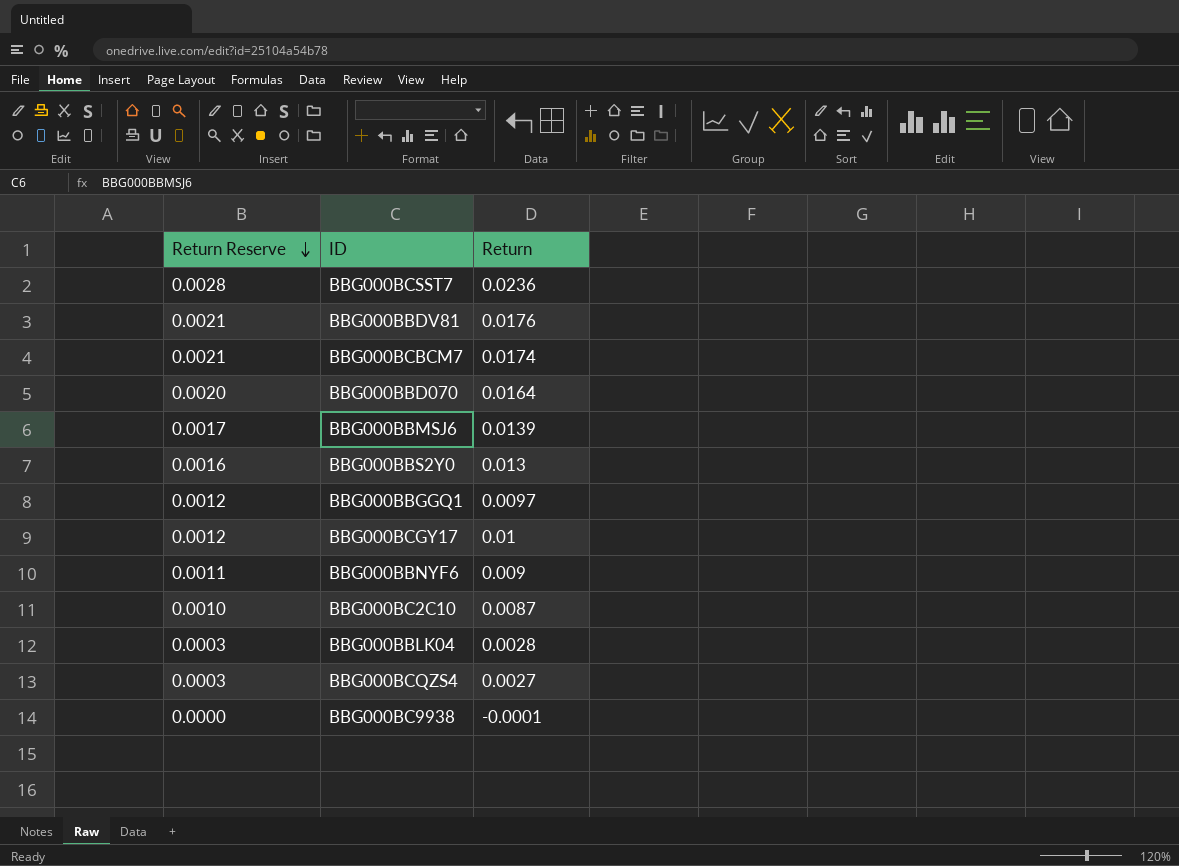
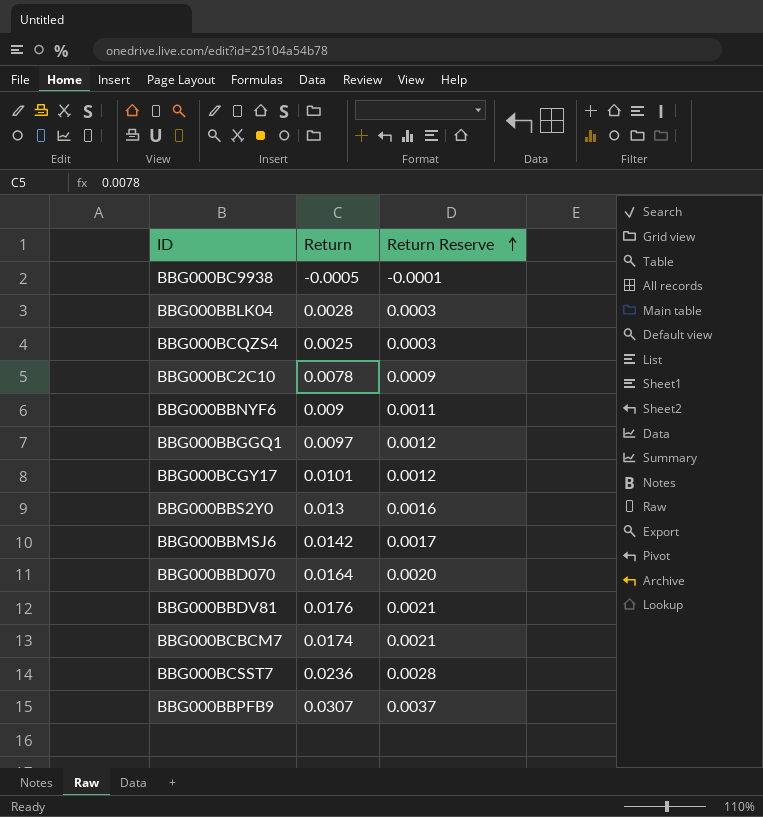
row order: Return Reserve descending -> Return Reserve ascending
column Return Reserve | position: 1 -> 3
BBG000BC9938 | Return: -0.0001 -> -0.0005
BBG000BC9938 | Return Reserve: 0.0000 -> -0.0001
BBG000BCQZS4 | Return: 0.0027 -> 0.0025
BBG000BC2C10 | Return: 0.0087 -> 0.0078
BBG000BC2C10 | Return Reserve: 0.0010 -> 0.0009
BBG000BCGY17 | Return: 0.01 -> 0.0101
BBG000BBMSJ6 | Return: 0.0139 -> 0.0142
row BBG000BBPFB9: none -> 0.0307 | 0.0037

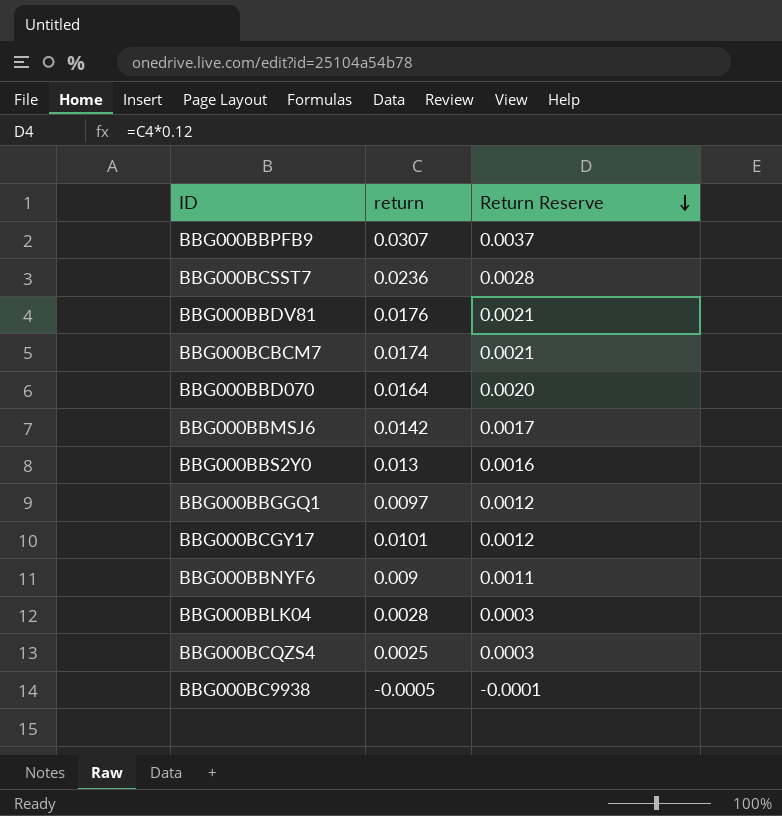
row order: Return Reserve ascending -> Return Reserve descending
column name: Return -> return
row BBG000BC2C10: 0.0078 | 0.0009 -> none

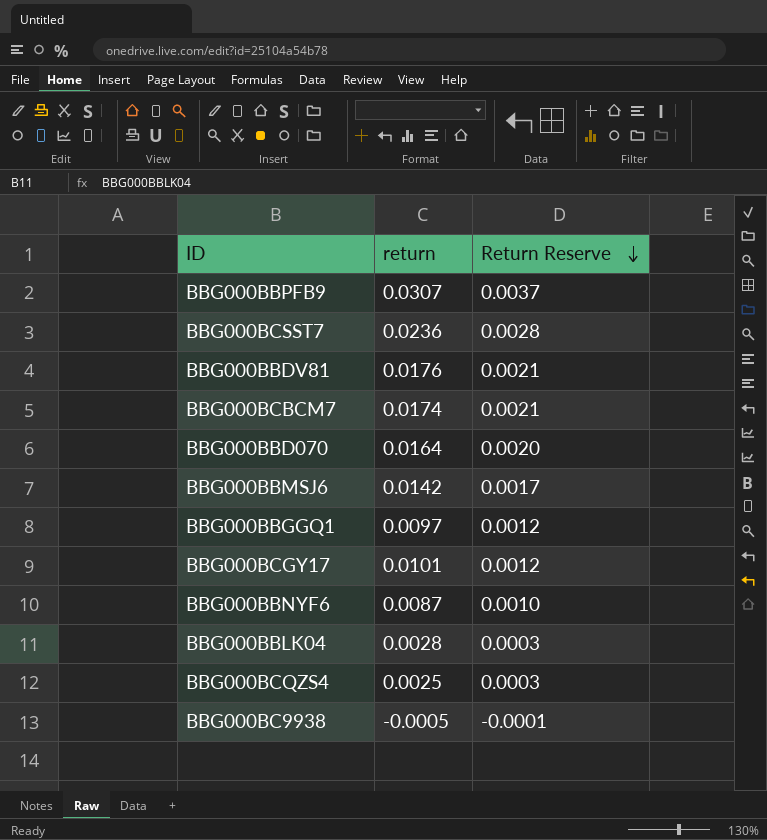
row BBG000BBS2Y0: 0.013 | 0.0016 -> none
BBG000BBNYF6 | return: 0.009 -> 0.0087
BBG000BBNYF6 | Return Reserve: 0.0011 -> 0.0010

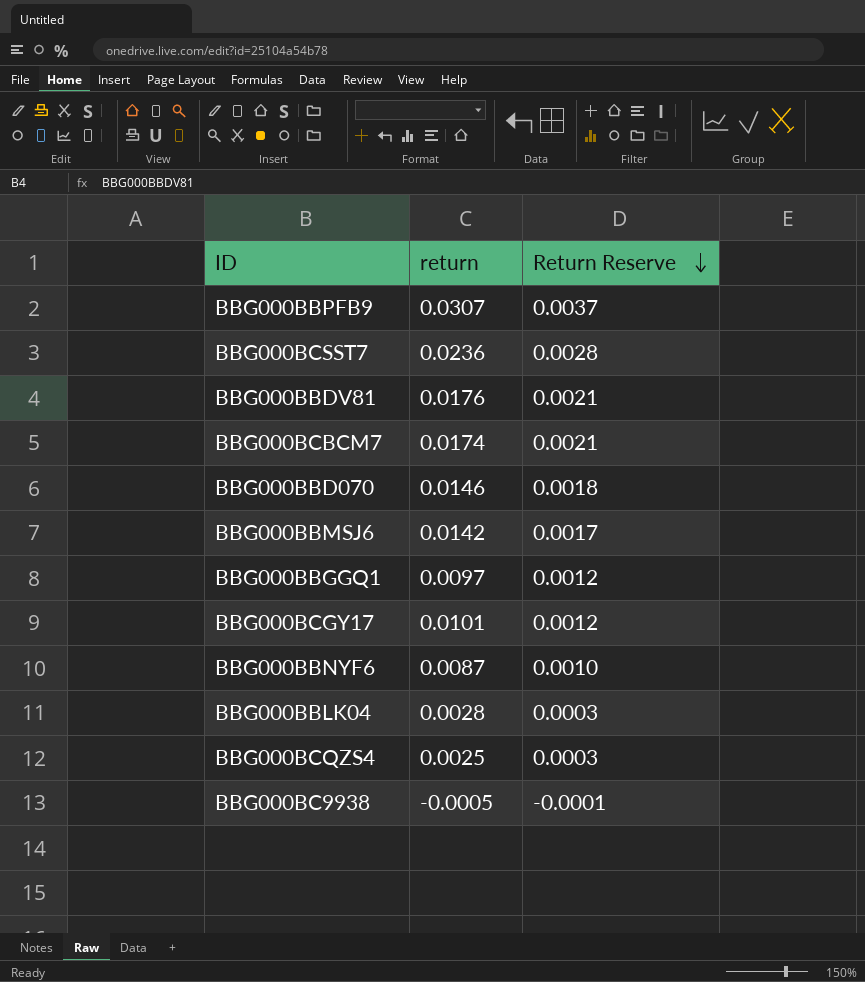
BBG000BBD070 | return: 0.0164 -> 0.0146
BBG000BBD070 | Return Reserve: 0.0020 -> 0.0018

